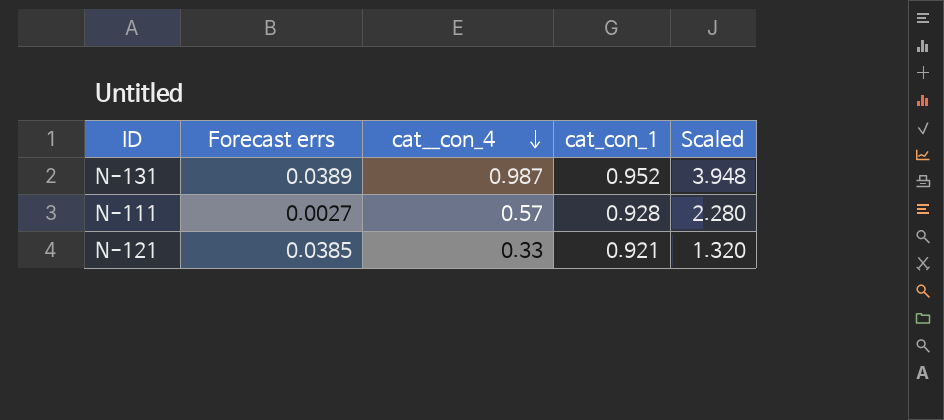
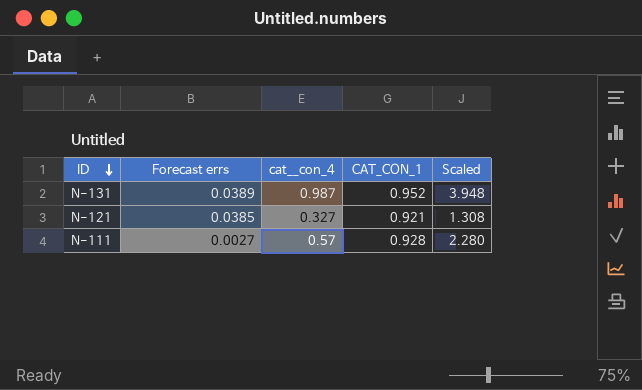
row order: cat__con_4 descending -> ID descending
column name: cat_con_1 -> CAT_CON_1
N-121 | cat__con_4: 0.33 -> 0.327
N-121 | Scaled: 1.320 -> 1.308

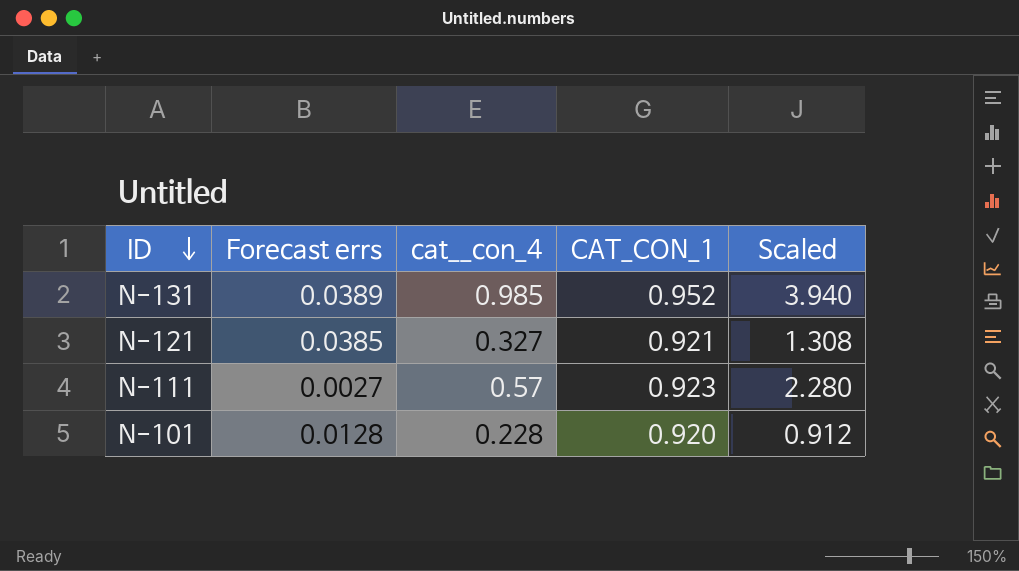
N-131 | cat__con_4: 0.987 -> 0.985
N-131 | Scaled: 3.948 -> 3.940
N-111 | CAT_CON_1: 0.928 -> 0.923
row N-101: none -> 0.0128 | 0.228 | 0.920 | 0.912

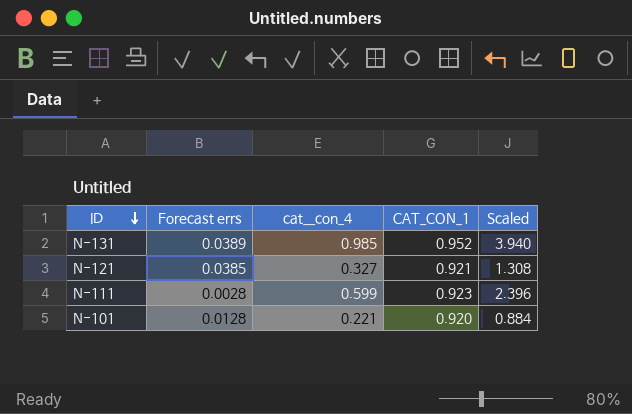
N-111 | Forecast errs: 0.0027 -> 0.0028
N-111 | cat__con_4: 0.57 -> 0.599
N-111 | Scaled: 2.280 -> 2.396
N-101 | cat__con_4: 0.228 -> 0.221
N-101 | Scaled: 0.912 -> 0.884

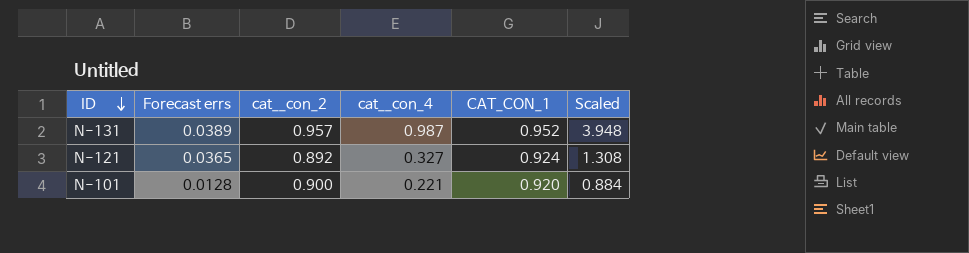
column cat__con_2 | position: none -> 3
row N-111: 0.0028 | 0.599 | 0.923 | 2.396 -> none
N-131 | cat__con_4: 0.985 -> 0.987
N-131 | Scaled: 3.940 -> 3.948
N-121 | Forecast errs: 0.0385 -> 0.0365
N-121 | CAT_CON_1: 0.921 -> 0.924

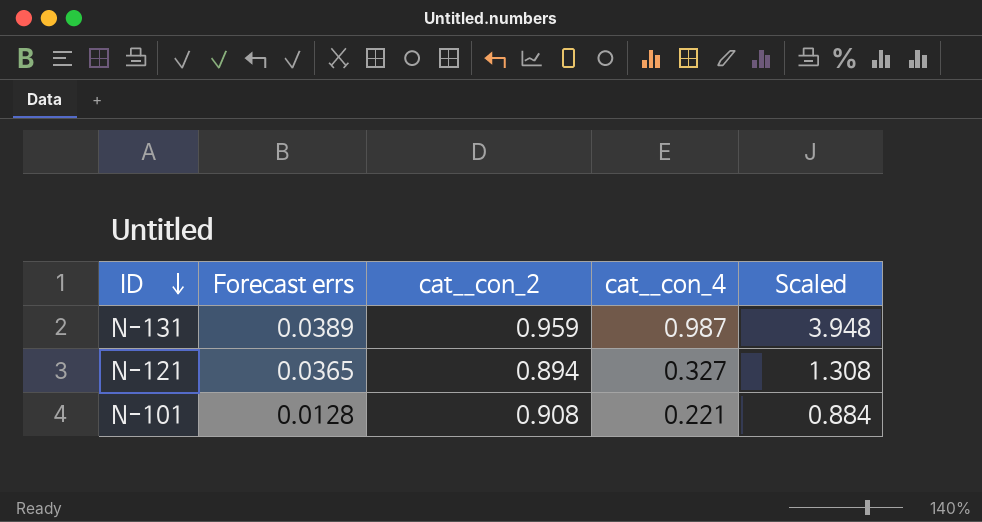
column CAT_CON_1 | position: 5 -> none
N-131 | cat__con_2: 0.957 -> 0.959
N-121 | cat__con_2: 0.892 -> 0.894
N-101 | cat__con_2: 0.900 -> 0.908

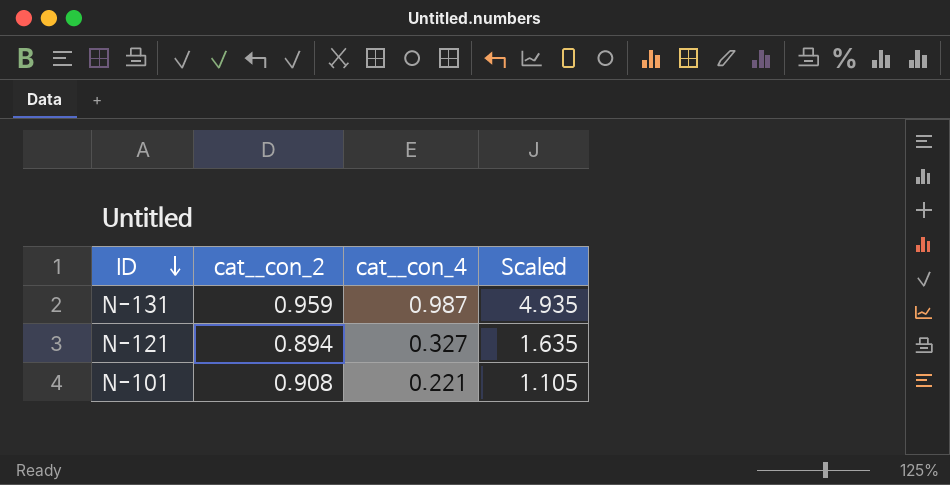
column Forecast errs | position: 2 -> none
column Scaled | formula: [cat__con_4] * 4 -> [cat__con_4] * 5

